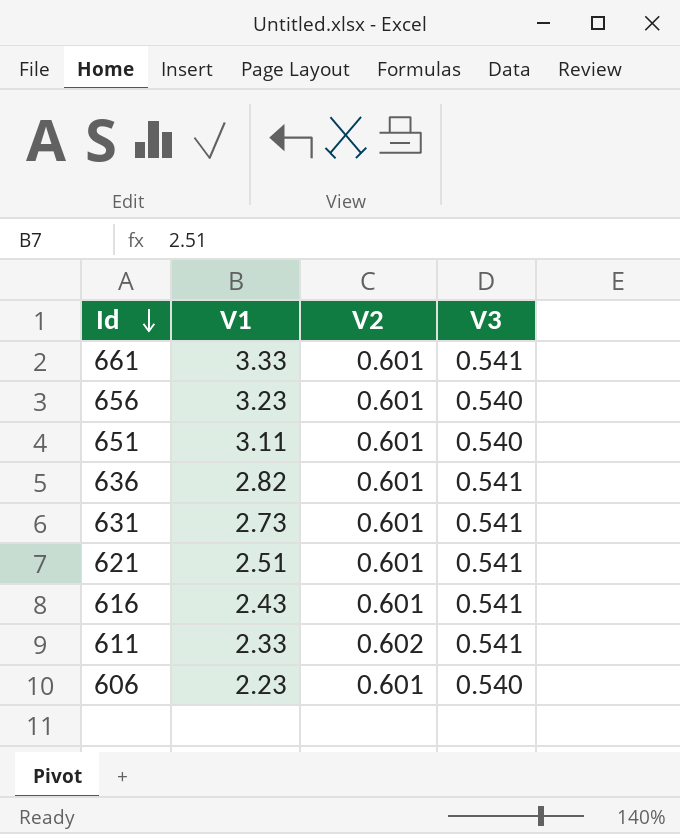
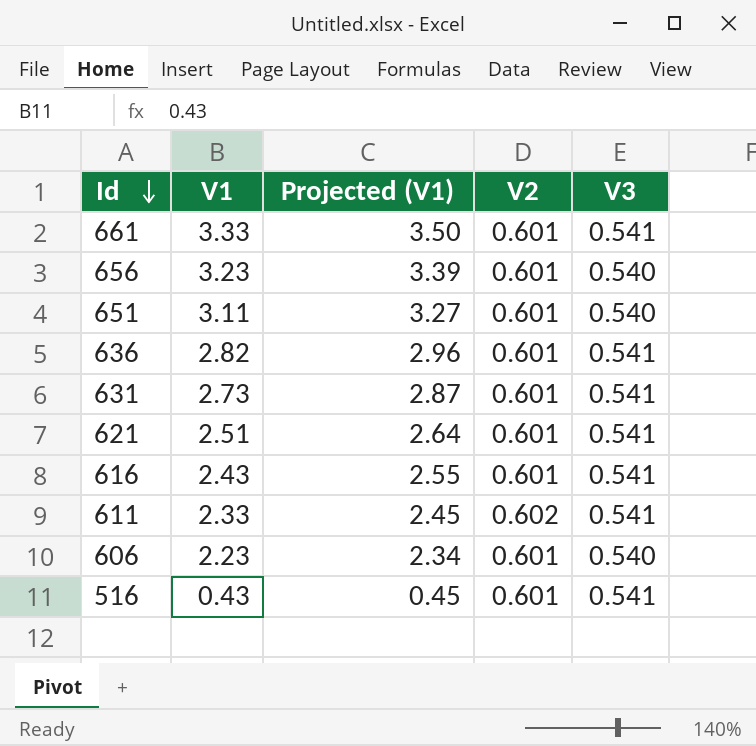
column Projected (V1) | formula: none -> [V1] * 1.05
row 516: none -> 0.43 | 0.45 | 0.601 | 0.541

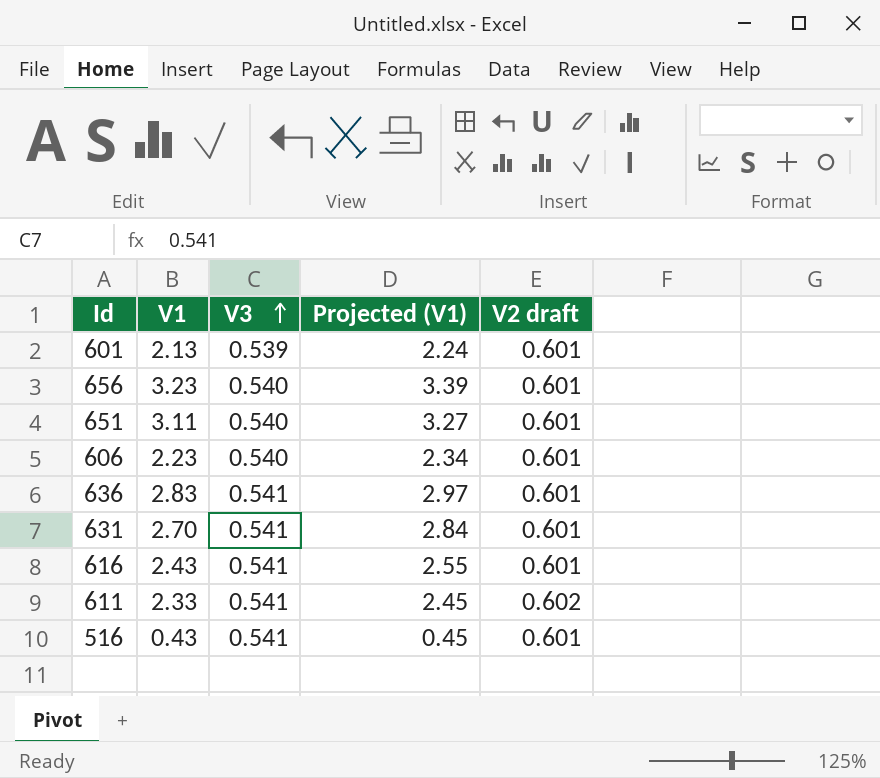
row order: Id descending -> V3 ascending
column V3 | position: 5 -> 3
column name: V2 -> V2 draft
row 661: 3.33 | 3.50 | 0.601 | 0.541 -> none
row 621: 2.51 | 2.64 | 0.601 | 0.541 -> none
row 601: none -> 2.13 | 0.539 | 2.24 | 0.601
636 | V1: 2.82 -> 2.83
636 | Projected (V1): 2.96 -> 2.97
631 | V1: 2.73 -> 2.70
631 | Projected (V1): 2.87 -> 2.84

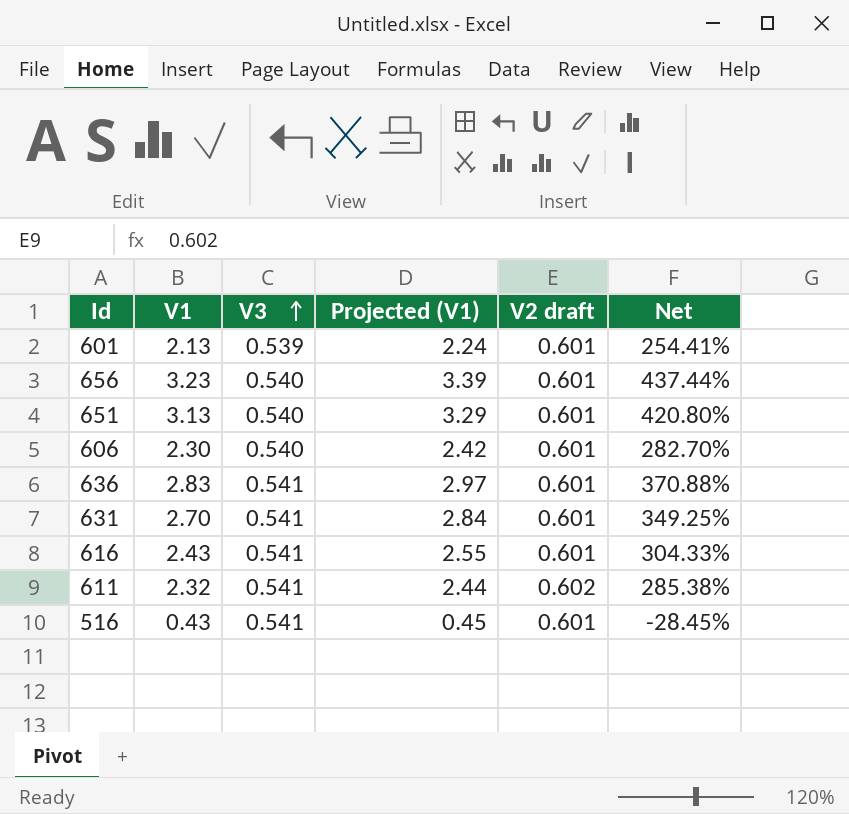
column Net | formula: none -> ([V1] - [V2 draft]) / [V2 draft]
651 | V1: 3.11 -> 3.13
651 | Projected (V1): 3.27 -> 3.29
606 | V1: 2.23 -> 2.30
606 | Projected (V1): 2.34 -> 2.42
611 | V1: 2.33 -> 2.32
611 | Projected (V1): 2.45 -> 2.44

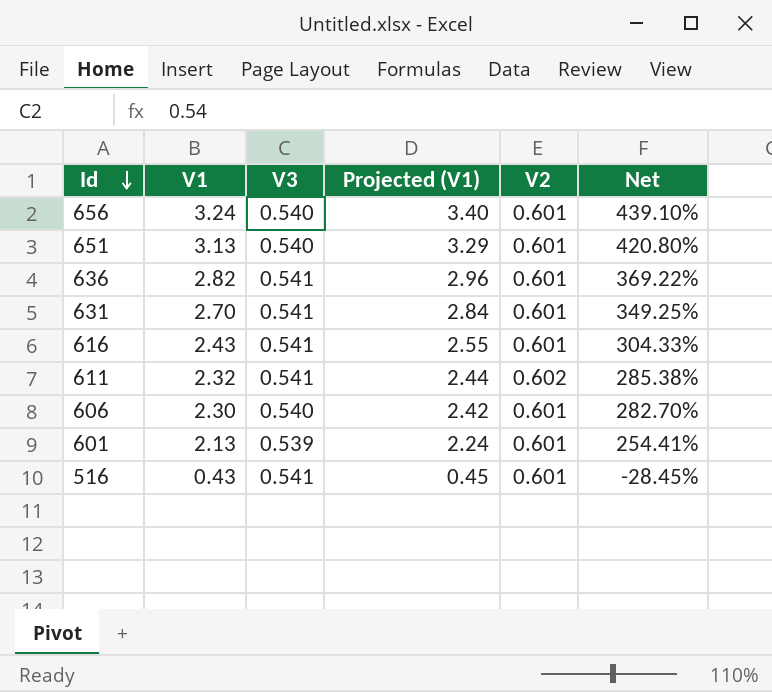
row order: V3 ascending -> Id descending
column name: V2 draft -> V2
656 | V1: 3.23 -> 3.24
656 | Projected (V1): 3.39 -> 3.40
656 | Net: 437.44% -> 439.10%
636 | V1: 2.83 -> 2.82
636 | Projected (V1): 2.97 -> 2.96
636 | Net: 370.88% -> 369.22%

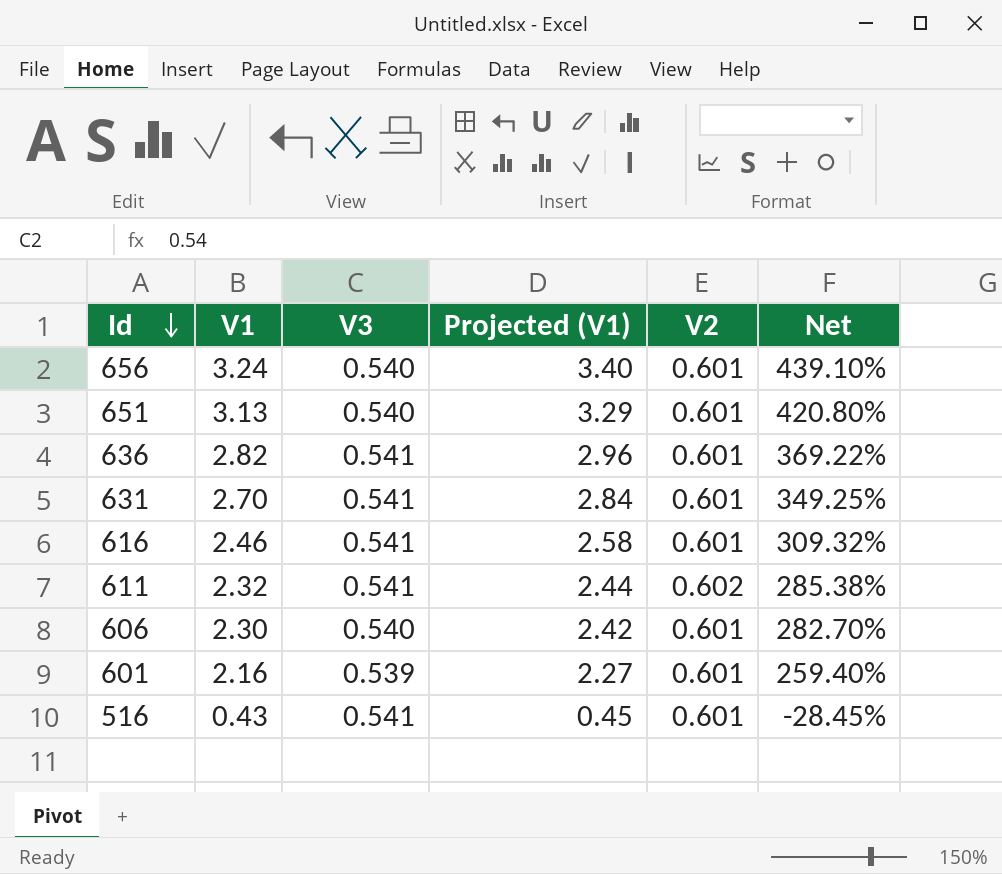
616 | V1: 2.43 -> 2.46
616 | Projected (V1): 2.55 -> 2.58
616 | Net: 304.33% -> 309.32%
601 | V1: 2.13 -> 2.16
601 | Projected (V1): 2.24 -> 2.27
601 | Net: 254.41% -> 259.40%

